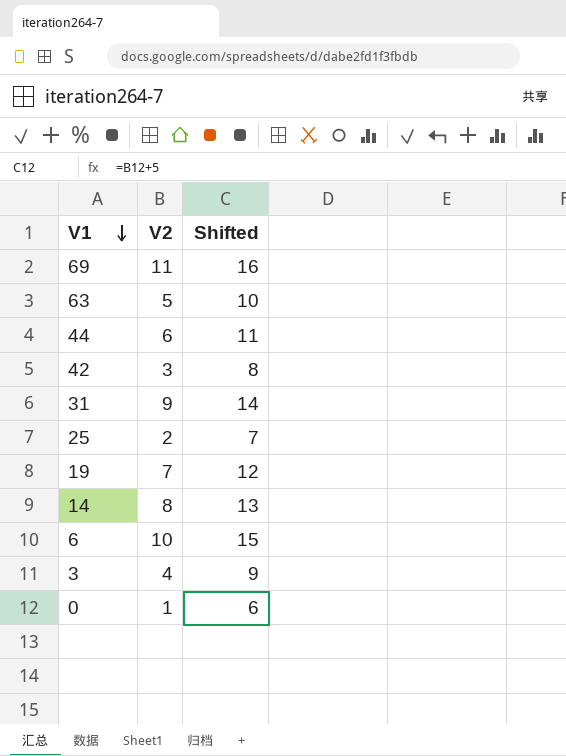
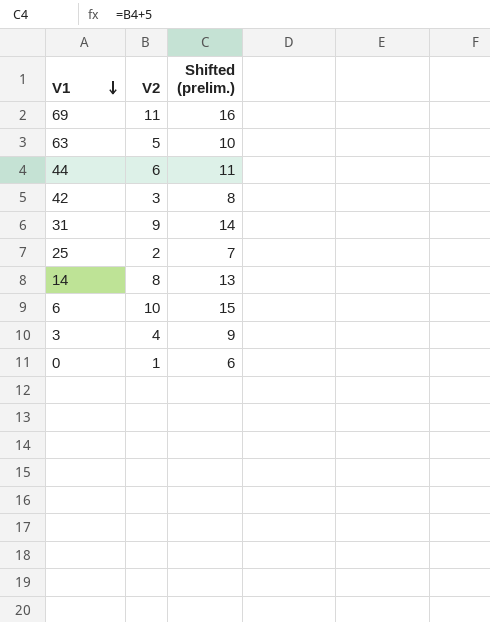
column name: Shifted -> Shifted (prelim.)
row 19: 7 | 12 -> none

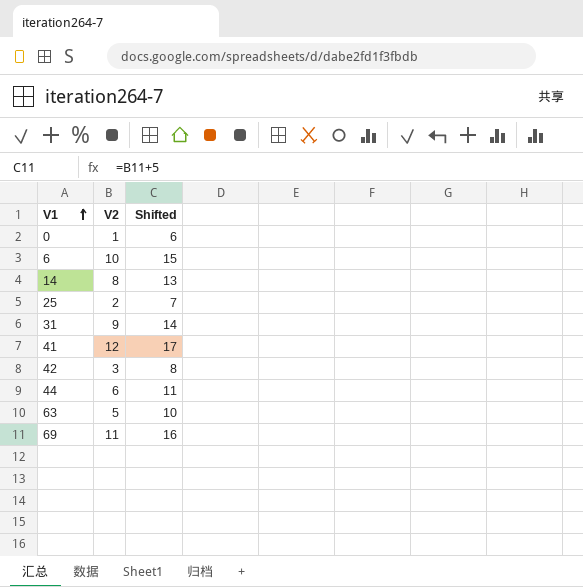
row order: V1 descending -> V1 ascending
column name: Shifted (prelim.) -> Shifted
row 3: 4 | 9 -> none
row 41: none -> 12 | 17

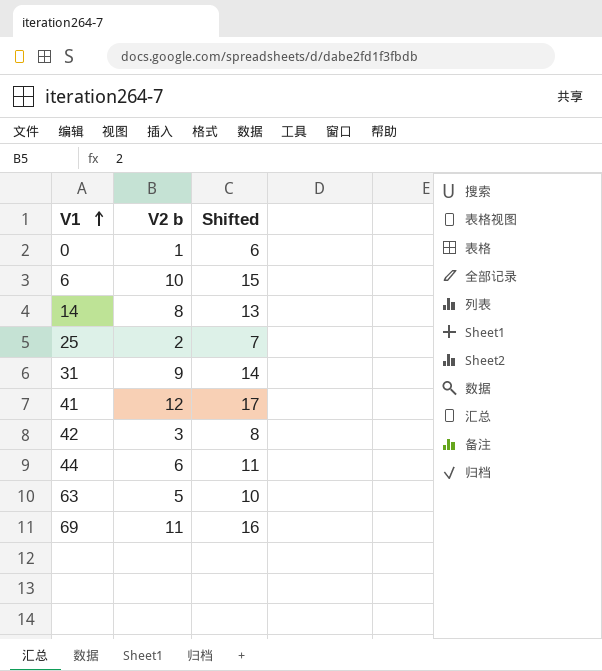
column name: V2 -> V2 b

